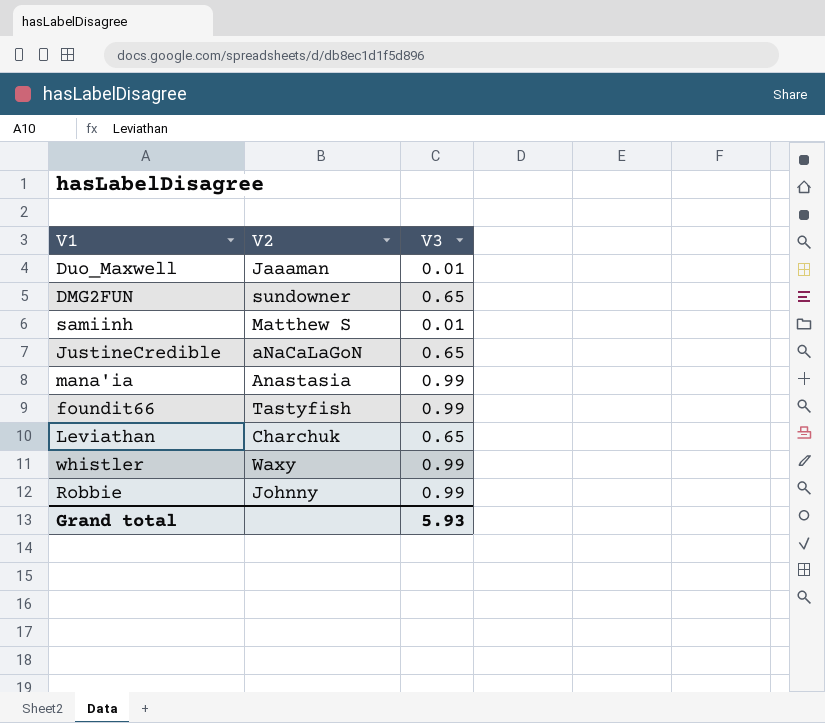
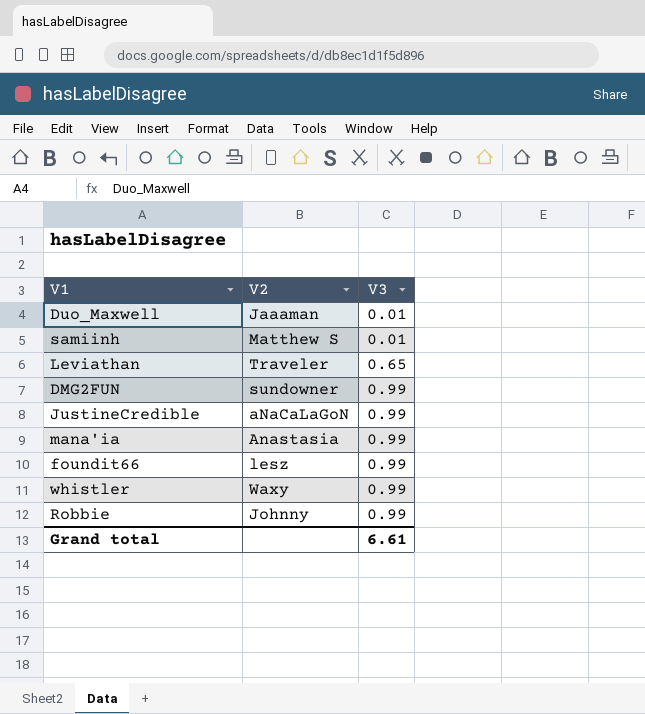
row order: none -> V3 ascending
Leviathan | V2: Charchuk -> Traveler
DMG2FUN | V3: 0.65 -> 0.99
JustineCredible | V3: 0.65 -> 0.99
foundit66 | V2: Tastyfish -> lesz
Grand total | V3: 5.93 -> 6.61

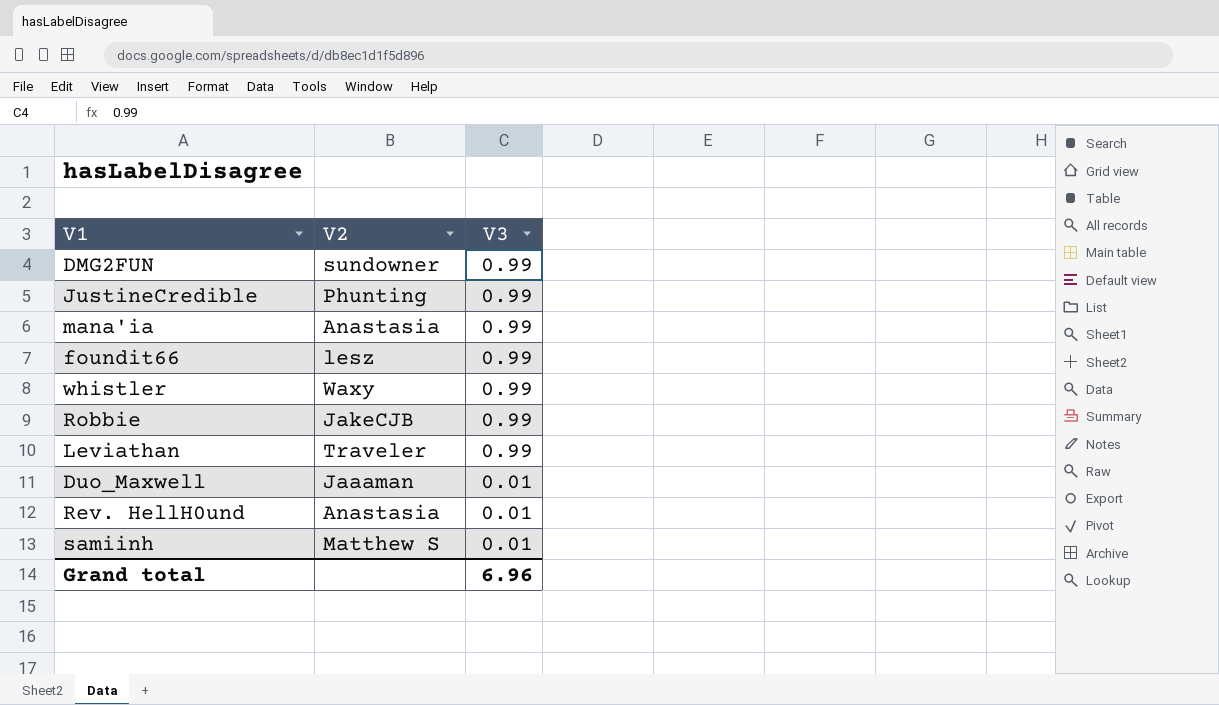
row order: V3 ascending -> V3 descending
JustineCredible | V2: aNaCaLaGoN -> Phunting
Robbie | V2: Johnny -> JakeCJB
Leviathan | V3: 0.65 -> 0.99
row Rev. HellH0und: none -> Anastasia | 0.01
Grand total | V3: 6.61 -> 6.96

